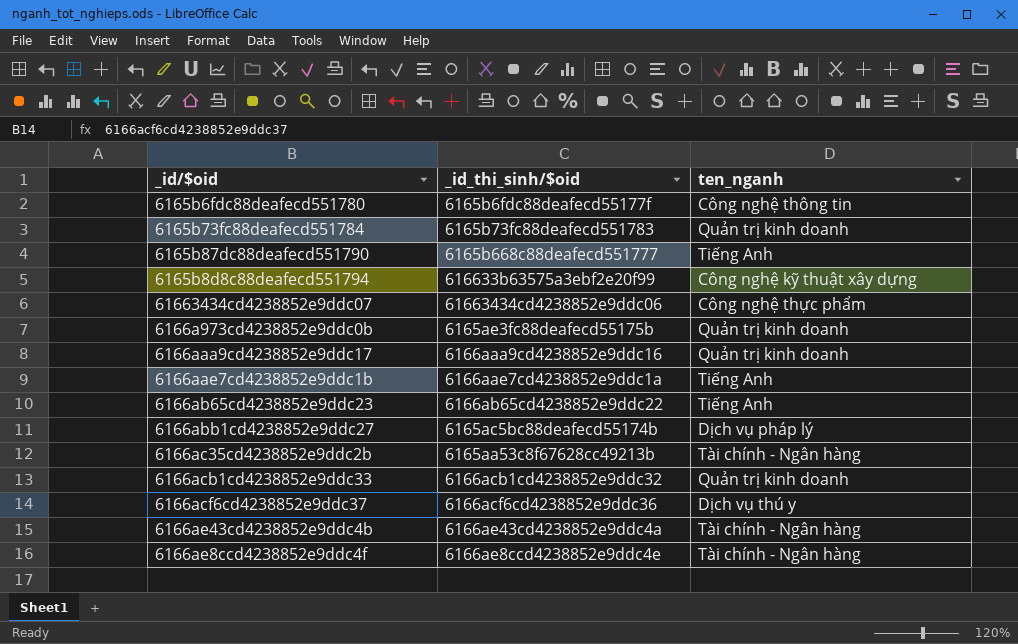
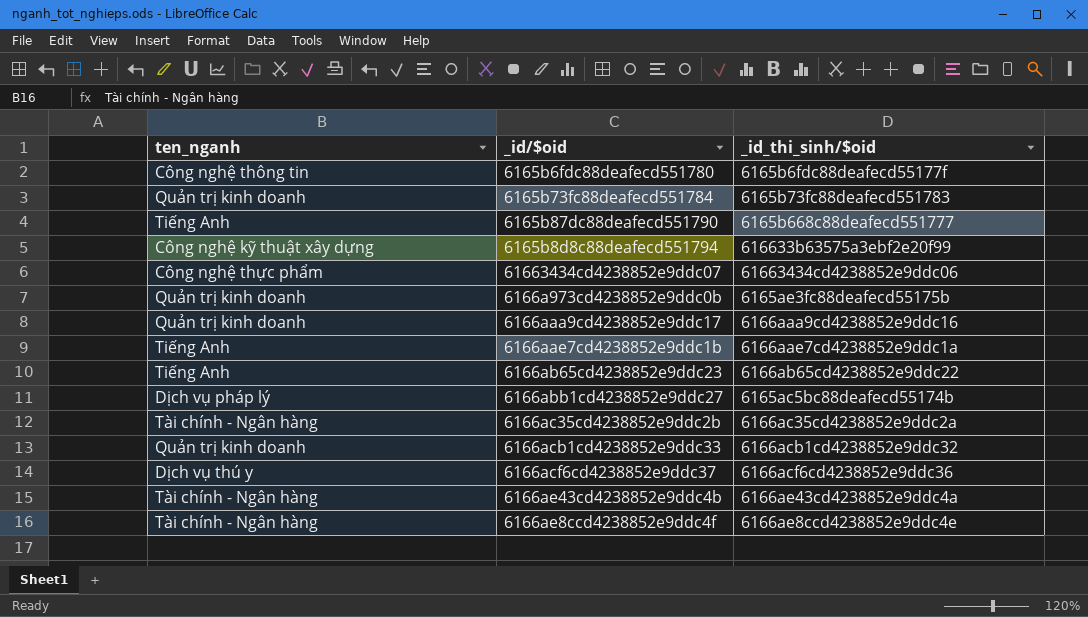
column ten_nganh | position: 3 -> 1
6166ac35cd4238852e9ddc2b | _id_thi_sinh/$oid: 6165aa53c8f67628cc49213b -> 6166ac35cd4238852e9ddc2a

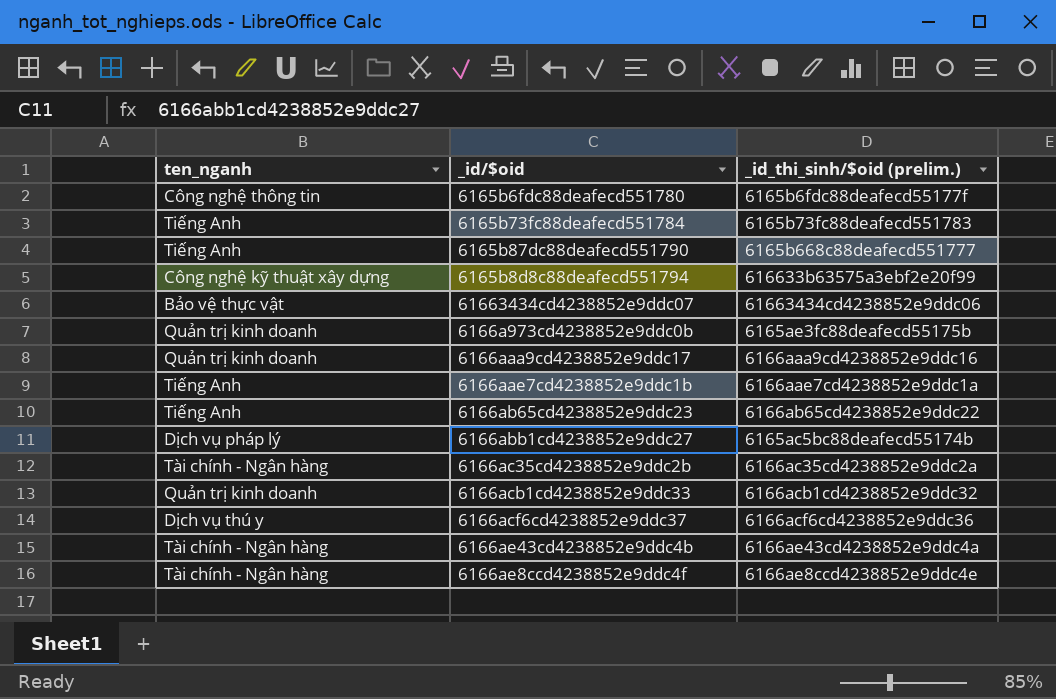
column name: _id_thi_sinh/$oid -> _id_thi_sinh/$oid (prelim.)
6165b73fc88deafecd551784 | ten_nganh: Quản trị kinh doanh -> Tiếng Anh
61663434cd4238852e9ddc07 | ten_nganh: Công nghệ thực phẩm -> Bảo vệ thực vật

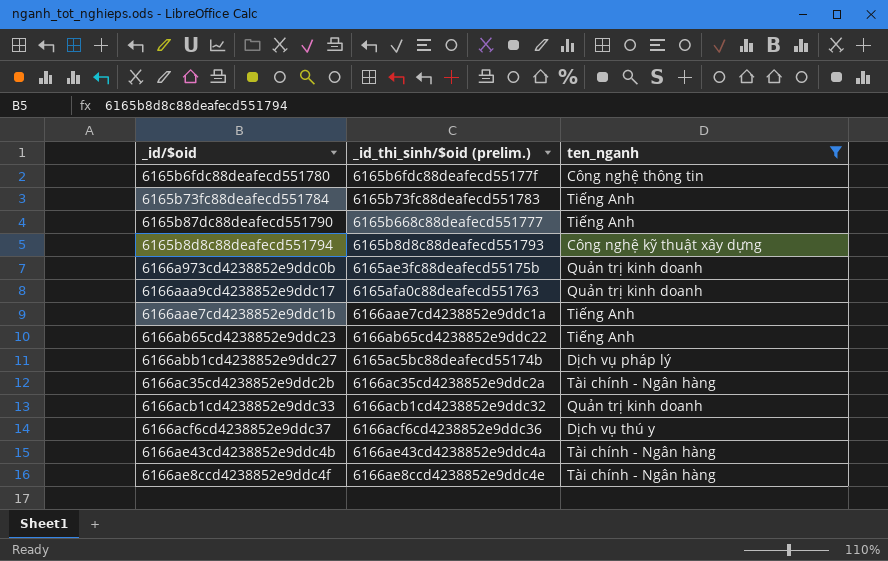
filter: none -> ten_nganh != Bảo vệ thực vật
column ten_nganh | position: 1 -> 3
6165b8d8c88deafecd551794 | _id_thi_sinh/$oid (prelim.): 616633b63575a3ebf2e20f99 -> 6165b8d8c88deafecd551793
6166aaa9cd4238852e9ddc17 | _id_thi_sinh/$oid (prelim.): 6166aaa9cd4238852e9ddc16 -> 6165afa0c88deafecd551763

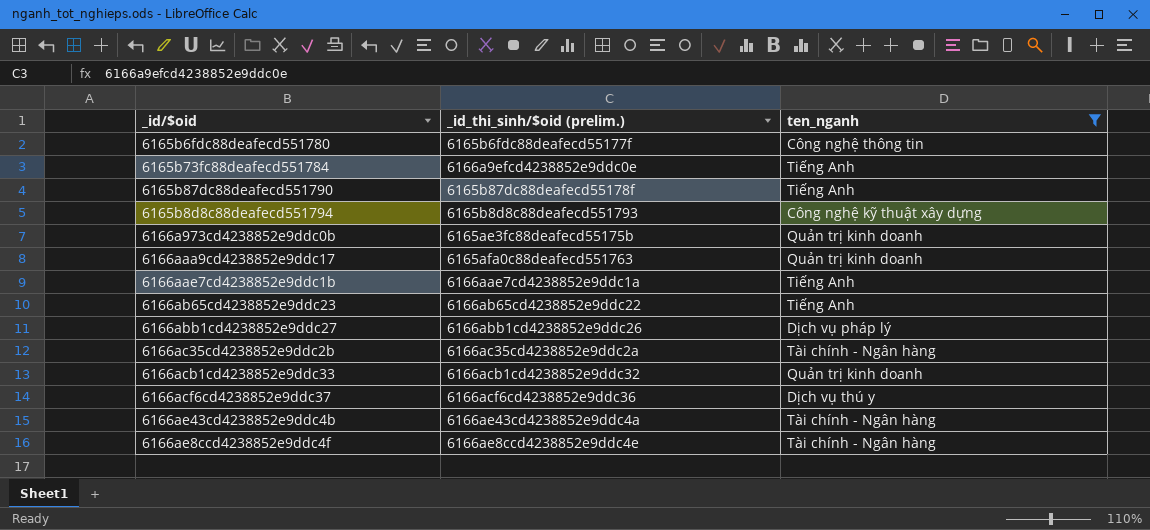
6165b73fc88deafecd551784 | _id_thi_sinh/$oid (prelim.): 6165b73fc88deafecd551783 -> 6166a9efcd4238852e9ddc0e
6165b87dc88deafecd551790 | _id_thi_sinh/$oid (prelim.): 6165b668c88deafecd551777 -> 6165b87dc88deafecd55178f
6166abb1cd4238852e9ddc27 | _id_thi_sinh/$oid (prelim.): 6165ac5bc88deafecd55174b -> 6166abb1cd4238852e9ddc26

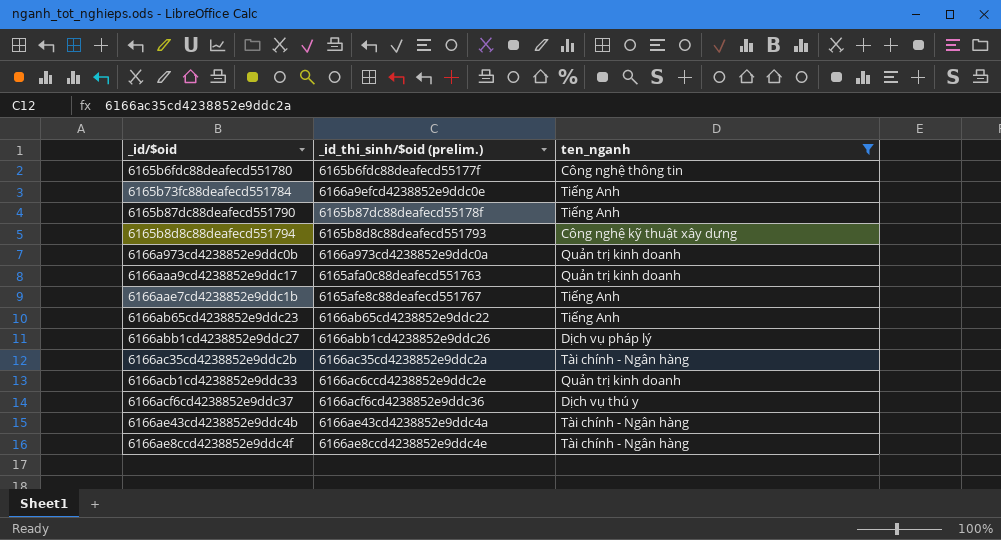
6166a973cd4238852e9ddc0b | _id_thi_sinh/$oid (prelim.): 6165ae3fc88deafecd55175b -> 6166a973cd4238852e9ddc0a
6166aae7cd4238852e9ddc1b | _id_thi_sinh/$oid (prelim.): 6166aae7cd4238852e9ddc1a -> 6165afe8c88deafecd551767
6166acb1cd4238852e9ddc33 | _id_thi_sinh/$oid (prelim.): 6166acb1cd4238852e9ddc32 -> 6166ac6ccd4238852e9ddc2e

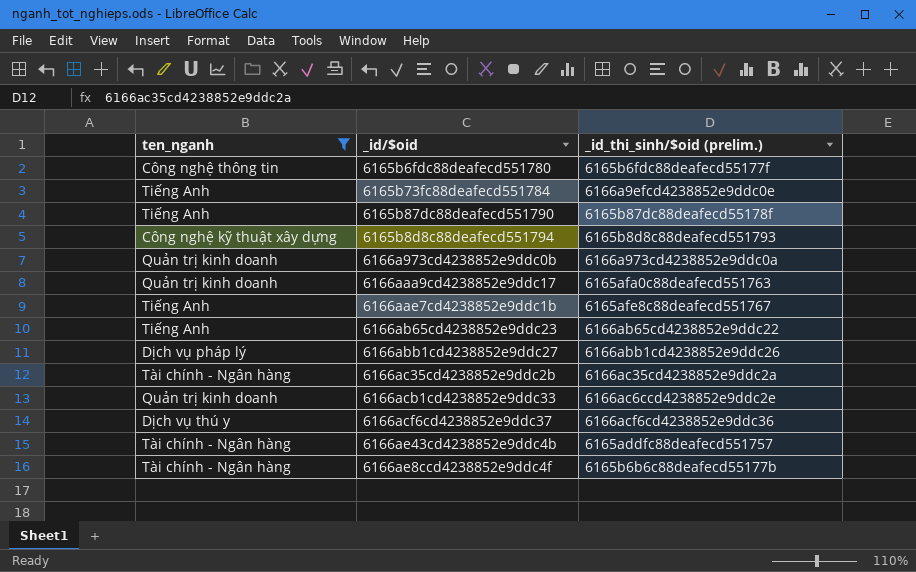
column ten_nganh | position: 3 -> 1
6166ae43cd4238852e9ddc4b | _id_thi_sinh/$oid (prelim.): 6166ae43cd4238852e9ddc4a -> 6165addfc88deafecd551757
6166ae8ccd4238852e9ddc4f | _id_thi_sinh/$oid (prelim.): 6166ae8ccd4238852e9ddc4e -> 6165b6b6c88deafecd55177b

